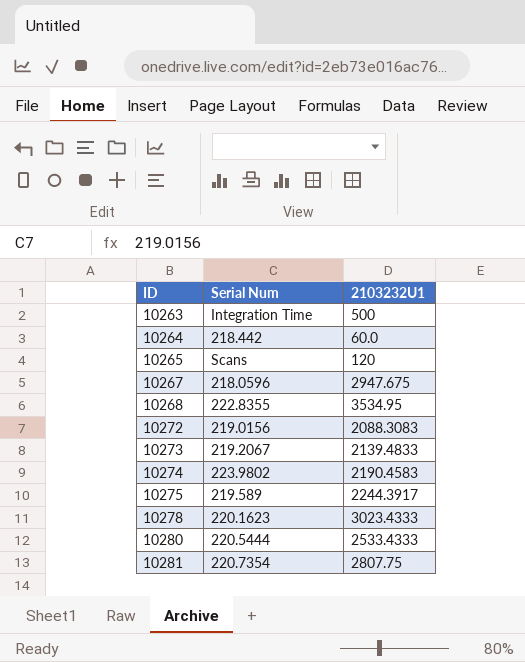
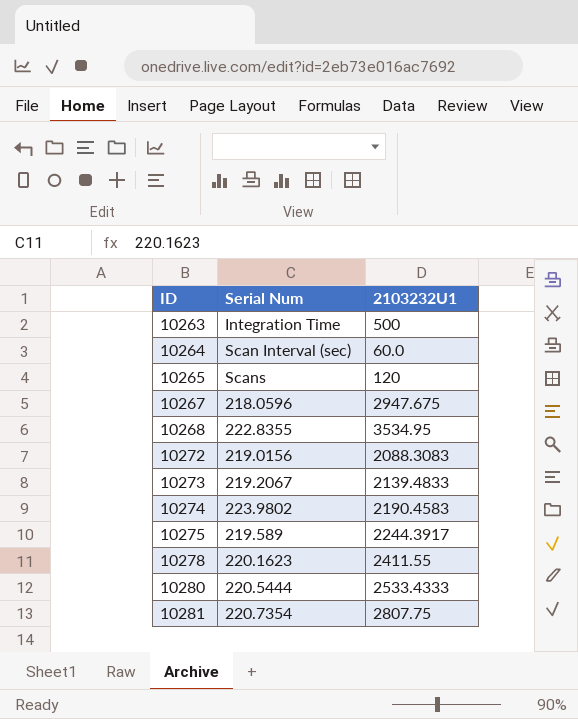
10264 | Serial Num: 218.442 -> Scan Interval (sec)
10278 | 2103232U1: 3023.4333 -> 2411.55

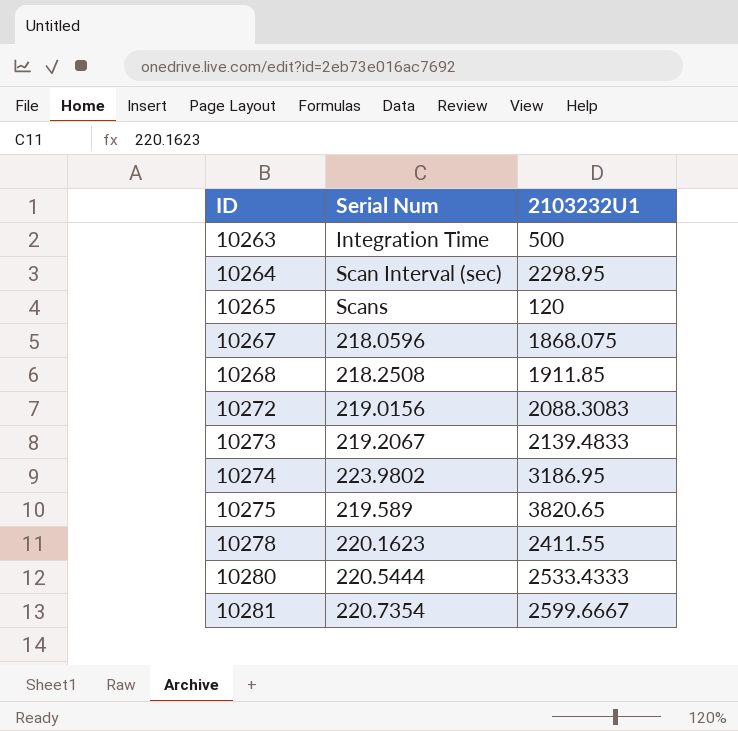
10264 | 2103232U1: 60.0 -> 2298.95
10267 | 2103232U1: 2947.675 -> 1868.075
10268 | Serial Num: 222.8355 -> 218.2508
10268 | 2103232U1: 3534.95 -> 1911.85
10274 | 2103232U1: 2190.4583 -> 3186.95
10275 | 2103232U1: 2244.3917 -> 3820.65
10281 | 2103232U1: 2807.75 -> 2599.6667

